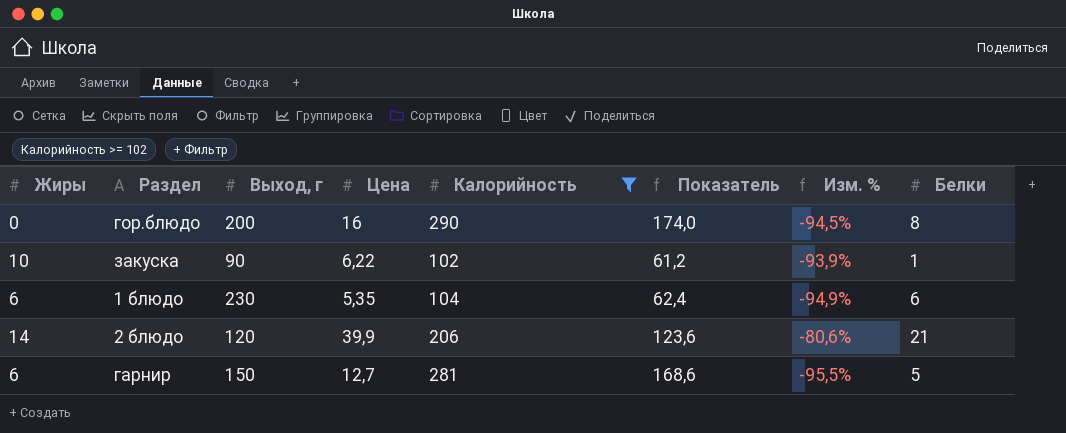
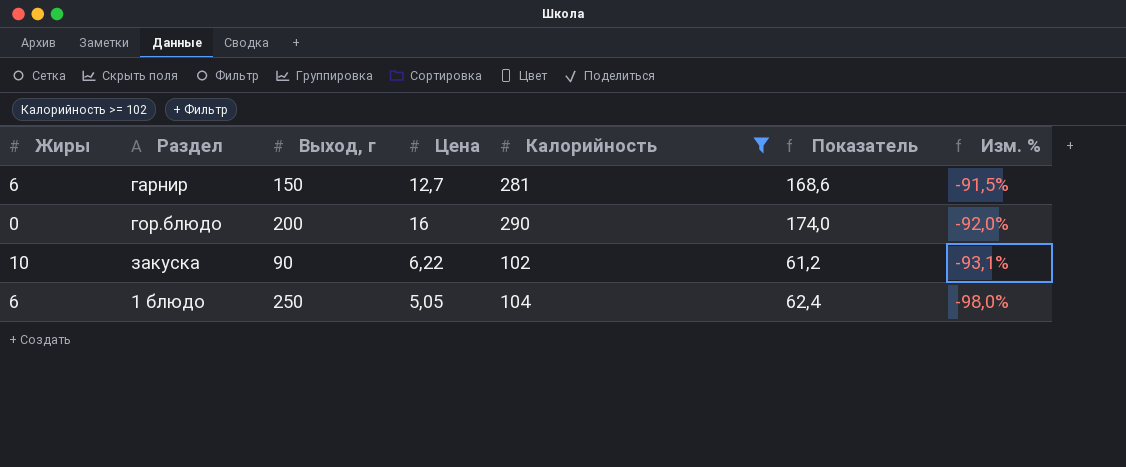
row order: none -> Изм. % descending
column Белки | position: 8 -> none
column Изм. % | formula: ([Цена] - [Калорийность]) / [Калорийность] -> ([Цена] - [Выход, г]) / [Выход, г]
row 2 блюдо: 14 | 120 | 39,9 | 206 | 123,6 | -80,6% | 21 -> none
1 блюдо | Выход, г: 230 -> 250
1 блюдо | Цена: 5,35 -> 5,05

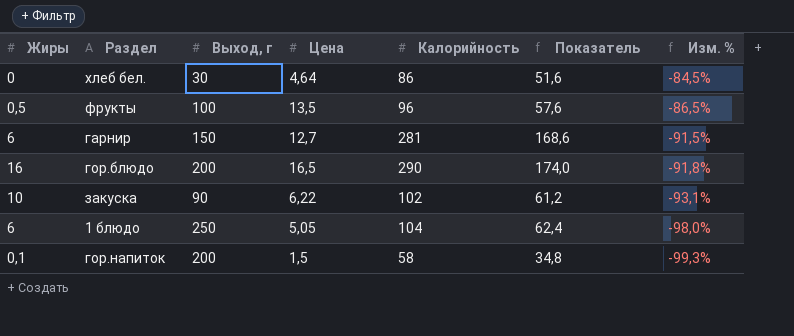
filter: Калорийность >= 102 -> none
гор.блюдо | Жиры: 0 -> 16
гор.блюдо | Цена: 16 -> 16,5
гор.блюдо | Изм. %: -92,0% -> -91,8%

